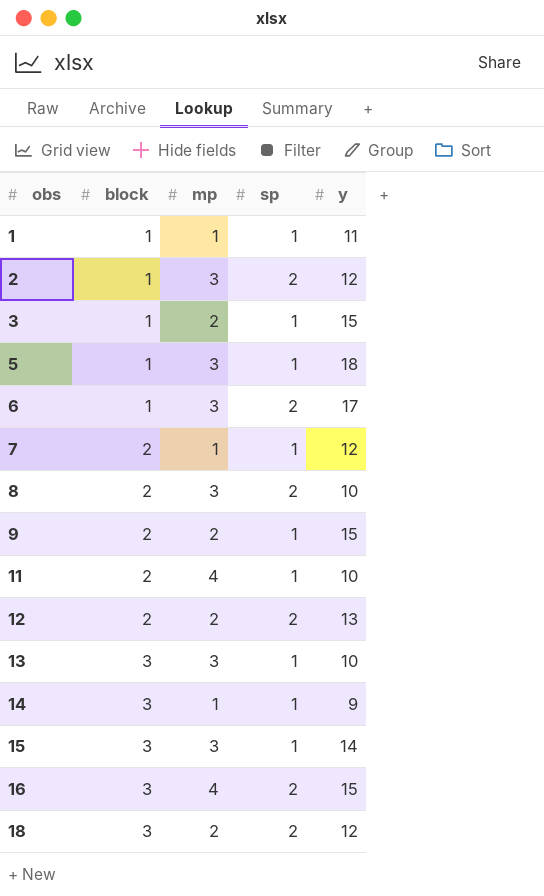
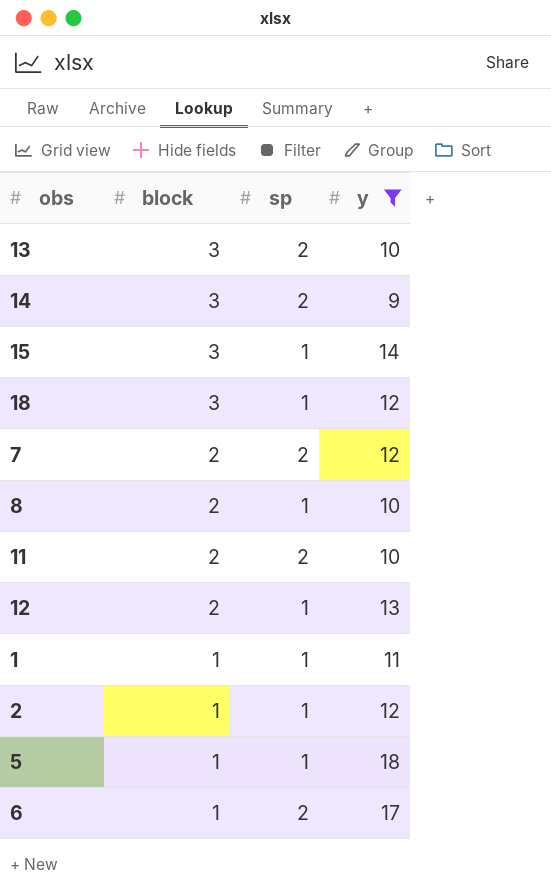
filter: none -> y != 15
row order: obs ascending -> block descending
column mp | position: 3 -> none
13 | sp: 1 -> 2
14 | sp: 1 -> 2
18 | sp: 2 -> 1
7 | sp: 1 -> 2
8 | sp: 2 -> 1
11 | sp: 1 -> 2
12 | sp: 2 -> 1
2 | sp: 2 -> 1

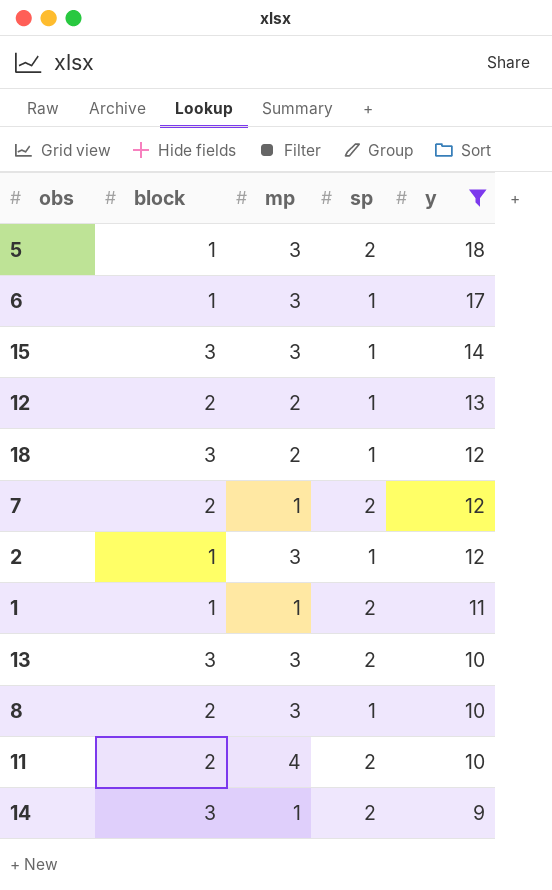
row order: block descending -> y descending
column mp | position: none -> 3
5 | sp: 1 -> 2
6 | sp: 2 -> 1
1 | sp: 1 -> 2

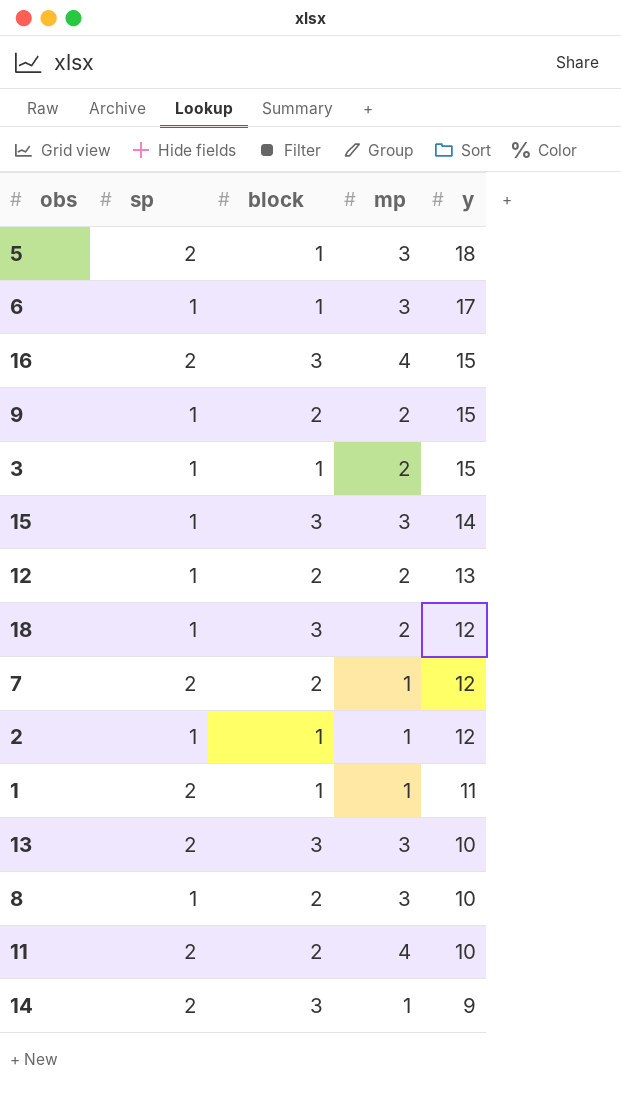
filter: y != 15 -> none
column sp | position: 4 -> 2
2 | mp: 3 -> 1

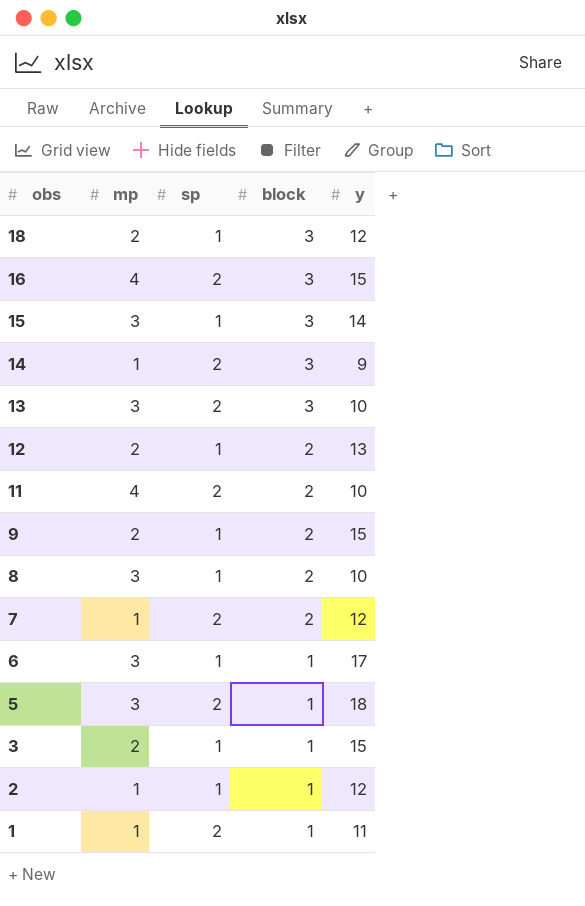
row order: y descending -> obs descending
column mp | position: 4 -> 2

